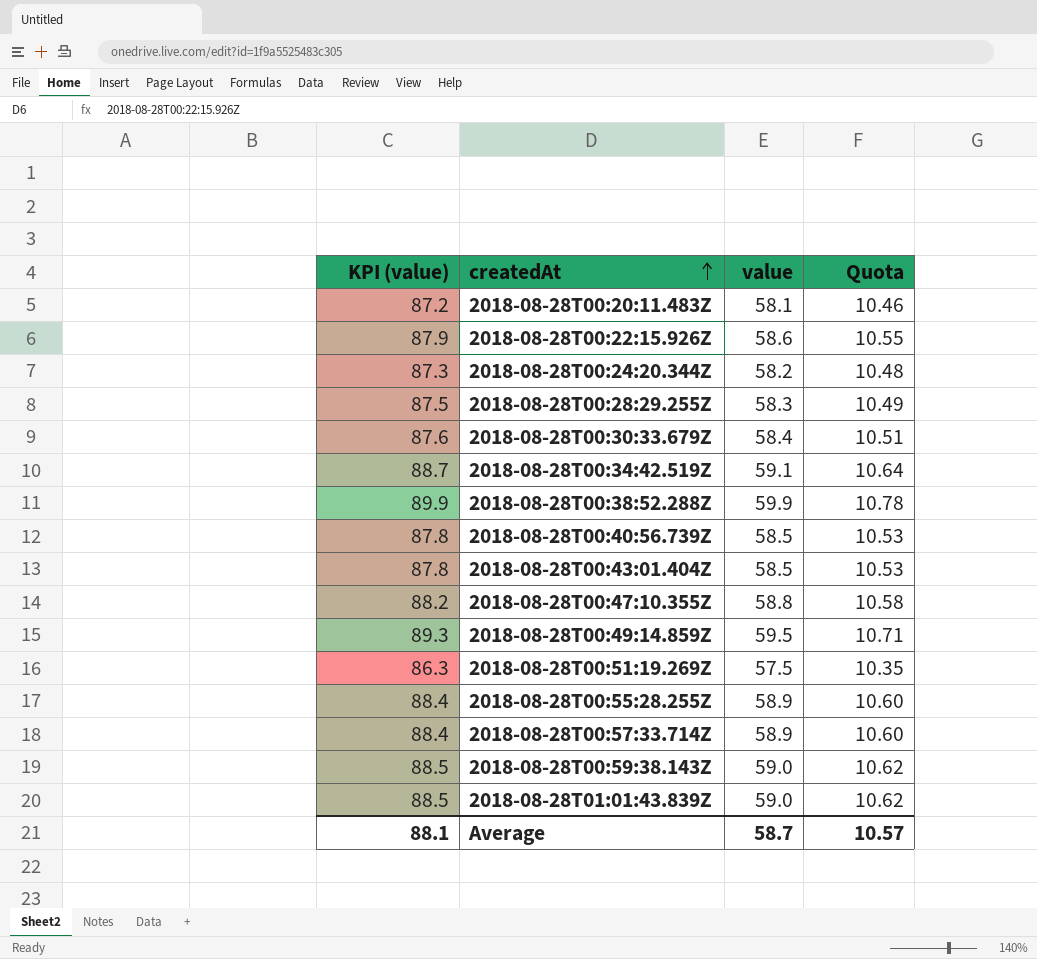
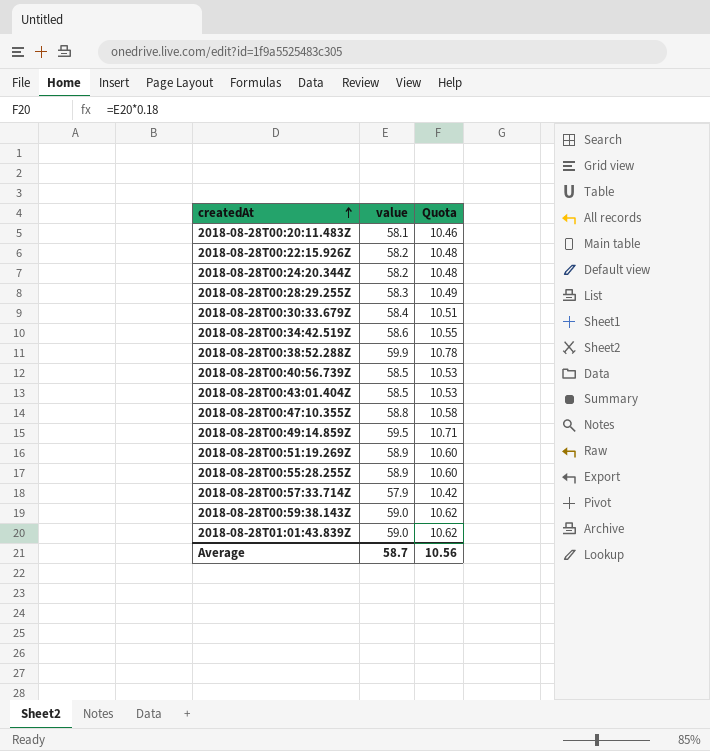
column KPI (value) | formula: [value] * 1.5 -> none
2018-08-28T00:22:15.926Z | value: 58.6 -> 58.2
2018-08-28T00:22:15.926Z | Quota: 10.55 -> 10.48
2018-08-28T00:34:42.519Z | value: 59.1 -> 58.6
2018-08-28T00:34:42.519Z | Quota: 10.64 -> 10.55
2018-08-28T00:51:19.269Z | value: 57.5 -> 58.9
2018-08-28T00:51:19.269Z | Quota: 10.35 -> 10.60
2018-08-28T00:57:33.714Z | value: 58.9 -> 57.9
2018-08-28T00:57:33.714Z | Quota: 10.60 -> 10.42
Average | Quota: 10.57 -> 10.56

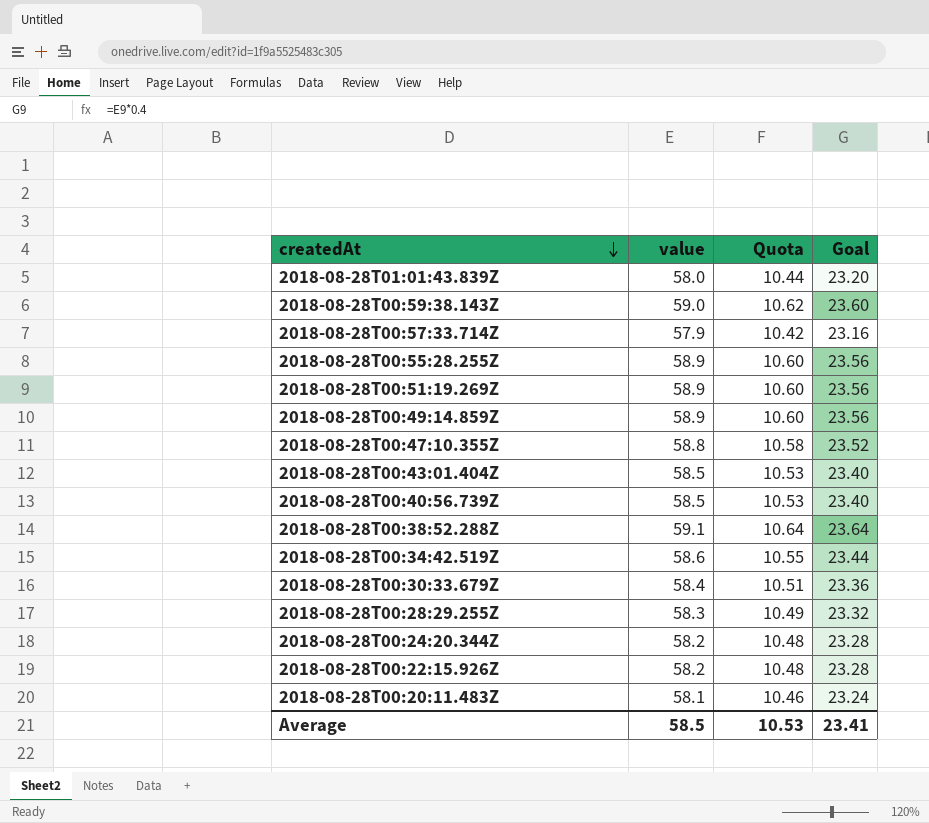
row order: createdAt ascending -> createdAt descending
column Goal | formula: none -> [value] * 0.4
2018-08-28T01:01:43.839Z | value: 59.0 -> 58.0
2018-08-28T01:01:43.839Z | Quota: 10.62 -> 10.44
2018-08-28T00:49:14.859Z | value: 59.5 -> 58.9
2018-08-28T00:49:14.859Z | Quota: 10.71 -> 10.60
2018-08-28T00:38:52.288Z | value: 59.9 -> 59.1
2018-08-28T00:38:52.288Z | Quota: 10.78 -> 10.64
Average | value: 58.7 -> 58.5
Average | Quota: 10.56 -> 10.53

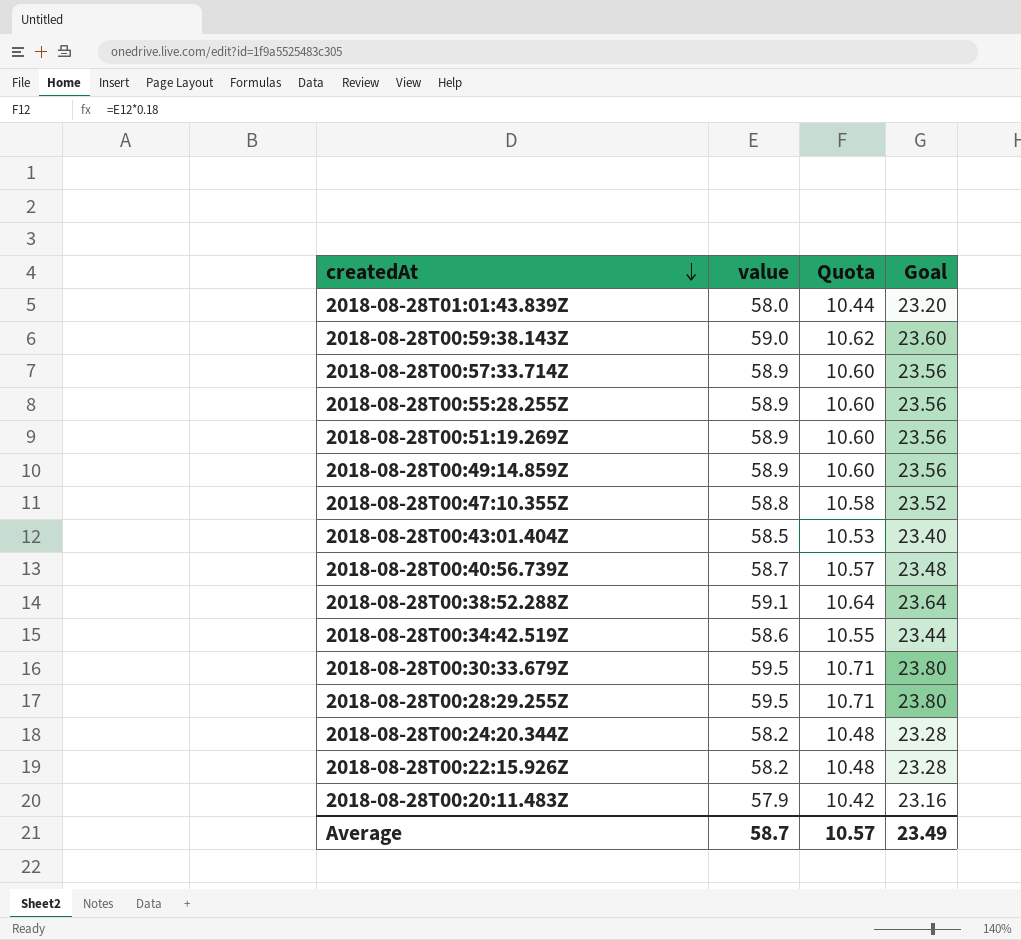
2018-08-28T00:57:33.714Z | value: 57.9 -> 58.9
2018-08-28T00:57:33.714Z | Quota: 10.42 -> 10.60
2018-08-28T00:57:33.714Z | Goal: 23.16 -> 23.56
2018-08-28T00:40:56.739Z | value: 58.5 -> 58.7
2018-08-28T00:40:56.739Z | Quota: 10.53 -> 10.57
2018-08-28T00:40:56.739Z | Goal: 23.40 -> 23.48
2018-08-28T00:30:33.679Z | value: 58.4 -> 59.5
2018-08-28T00:30:33.679Z | Quota: 10.51 -> 10.71
2018-08-28T00:30:33.679Z | Goal: 23.36 -> 23.80
2018-08-28T00:28:29.255Z | value: 58.3 -> 59.5
2018-08-28T00:28:29.255Z | Quota: 10.49 -> 10.71
2018-08-28T00:28:29.255Z | Goal: 23.32 -> 23.80
2018-08-28T00:20:11.483Z | value: 58.1 -> 57.9
2018-08-28T00:20:11.483Z | Quota: 10.46 -> 10.42
2018-08-28T00:20:11.483Z | Goal: 23.24 -> 23.16
Average | value: 58.5 -> 58.7
Average | Quota: 10.53 -> 10.57
Average | Goal: 23.41 -> 23.49

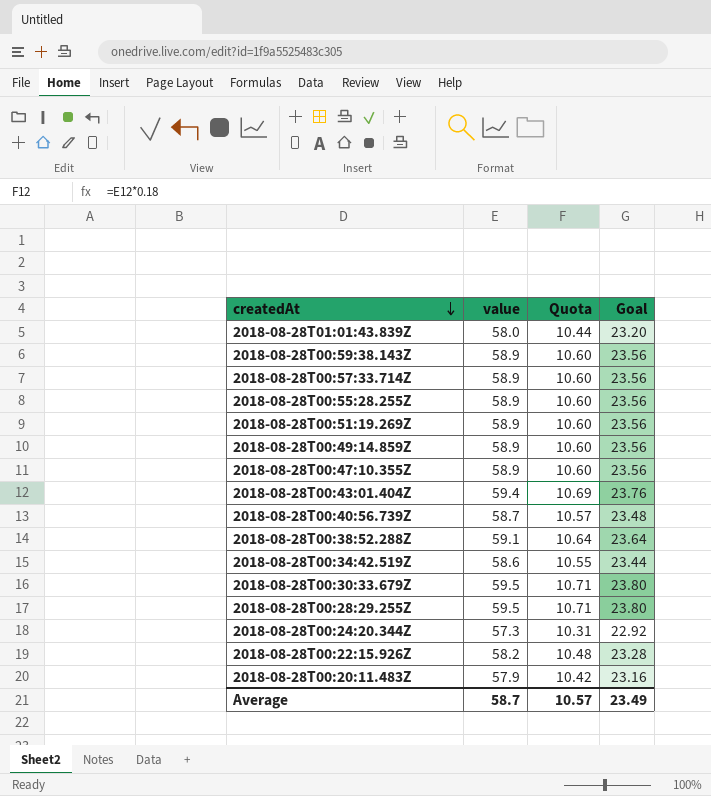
2018-08-28T00:59:38.143Z | value: 59.0 -> 58.9
2018-08-28T00:59:38.143Z | Quota: 10.62 -> 10.60
2018-08-28T00:59:38.143Z | Goal: 23.60 -> 23.56
2018-08-28T00:47:10.355Z | value: 58.8 -> 58.9
2018-08-28T00:47:10.355Z | Quota: 10.58 -> 10.60
2018-08-28T00:47:10.355Z | Goal: 23.52 -> 23.56
2018-08-28T00:43:01.404Z | value: 58.5 -> 59.4
2018-08-28T00:43:01.404Z | Quota: 10.53 -> 10.69
2018-08-28T00:43:01.404Z | Goal: 23.40 -> 23.76
2018-08-28T00:24:20.344Z | value: 58.2 -> 57.3
2018-08-28T00:24:20.344Z | Quota: 10.48 -> 10.31
2018-08-28T00:24:20.344Z | Goal: 23.28 -> 22.92

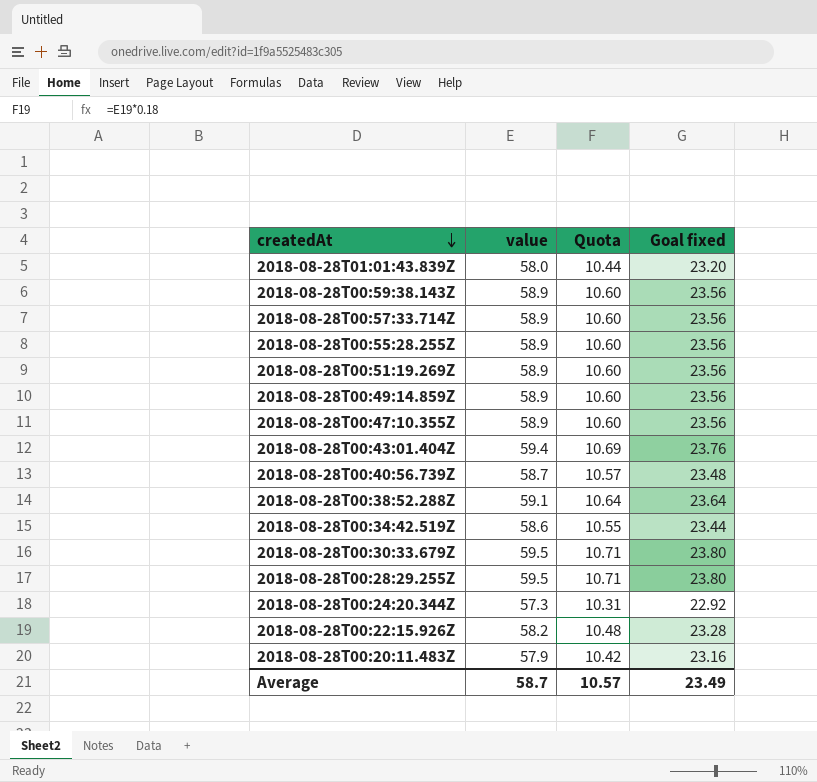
column name: Goal -> Goal fixed

